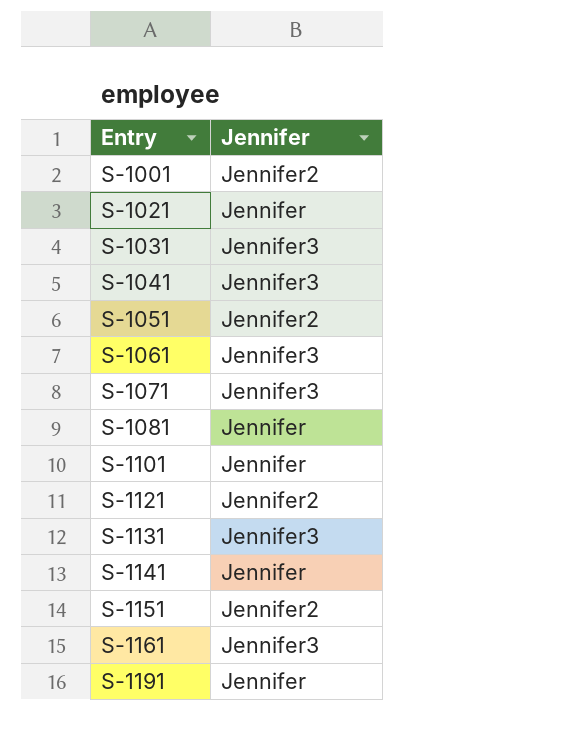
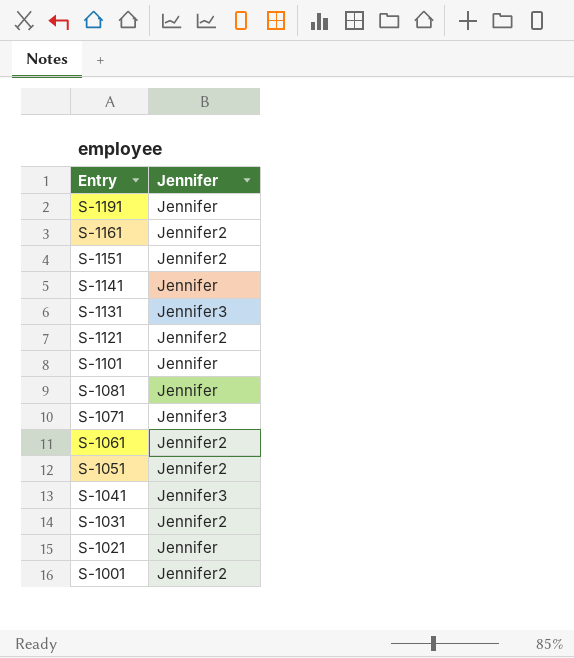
row order: Entry ascending -> Entry descending
S-1161 | Jennifer: Jennifer3 -> Jennifer2
S-1061 | Jennifer: Jennifer3 -> Jennifer2
S-1031 | Jennifer: Jennifer3 -> Jennifer2

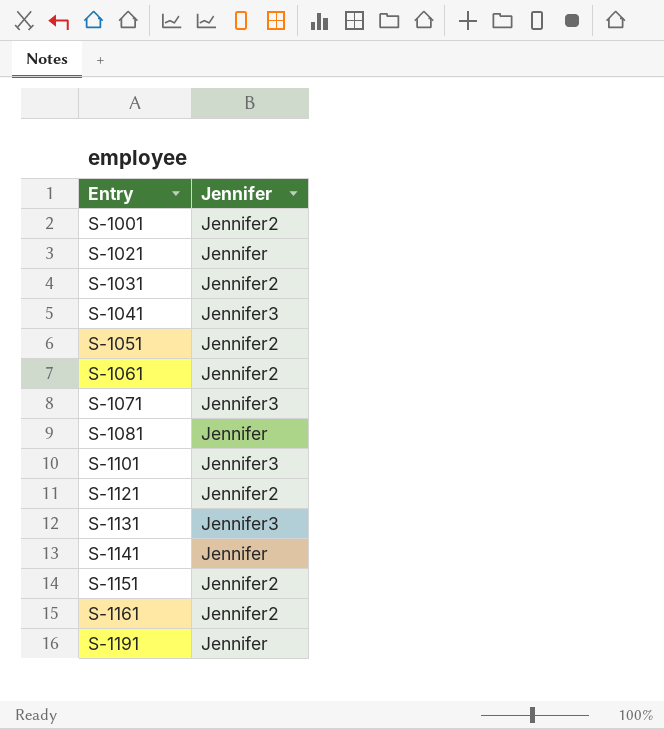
row order: Entry descending -> Entry ascending
S-1101 | Jennifer: Jennifer -> Jennifer3

